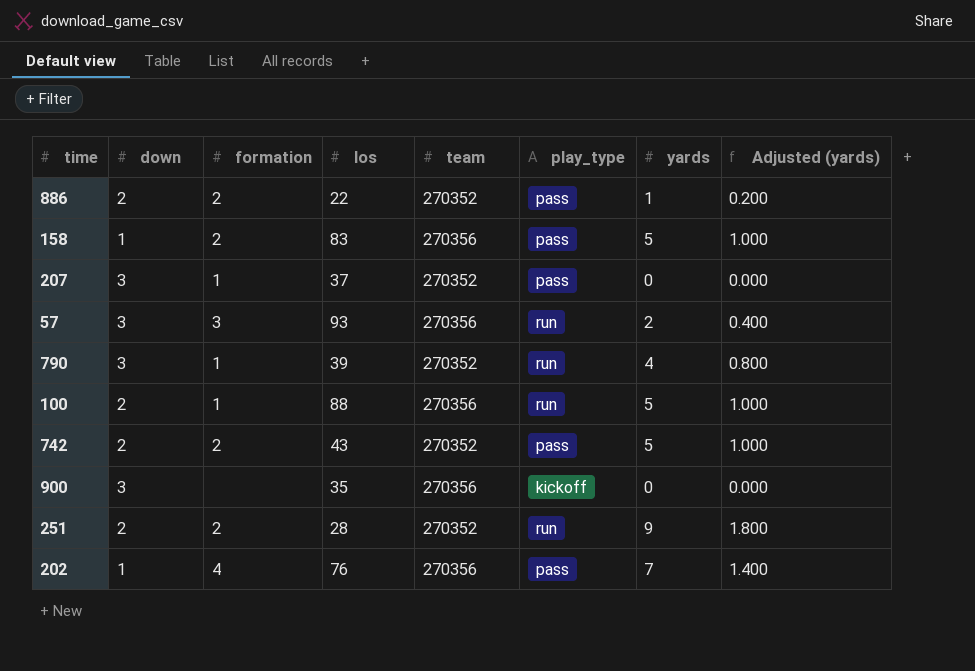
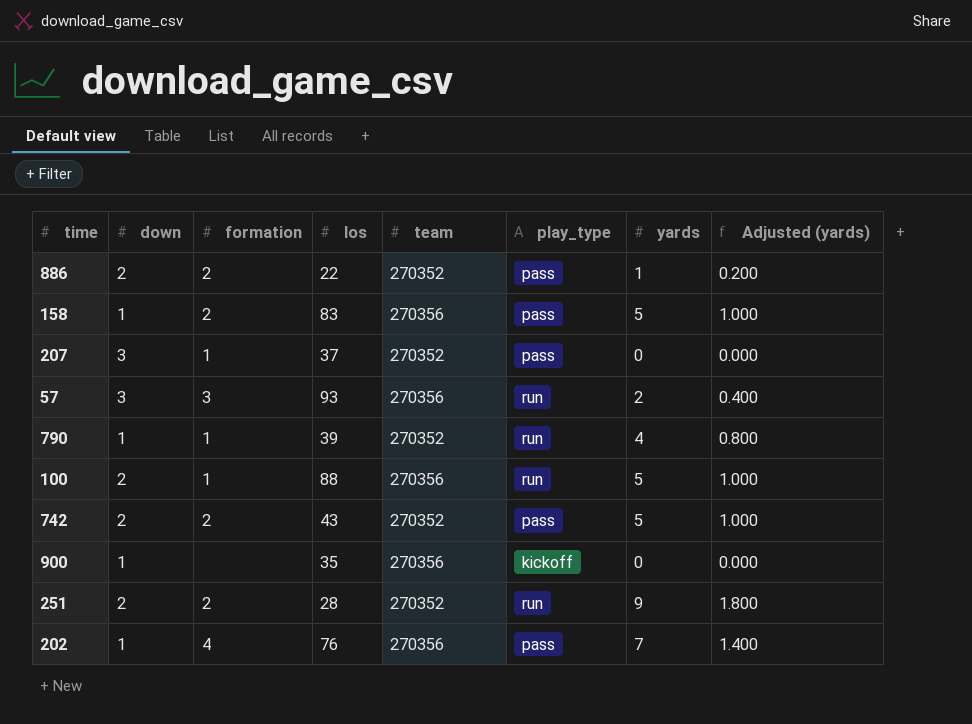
790 | down: 3 -> 1
900 | down: 3 -> 1

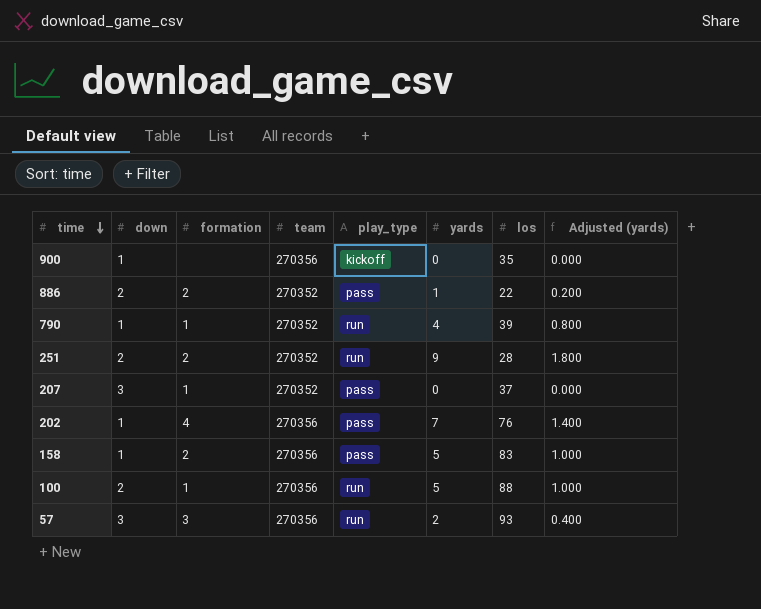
row order: none -> time descending
column los | position: 4 -> 7
row 742: 2 | 2 | 43 | 270352 | pass | 5 | 1.000 -> none

